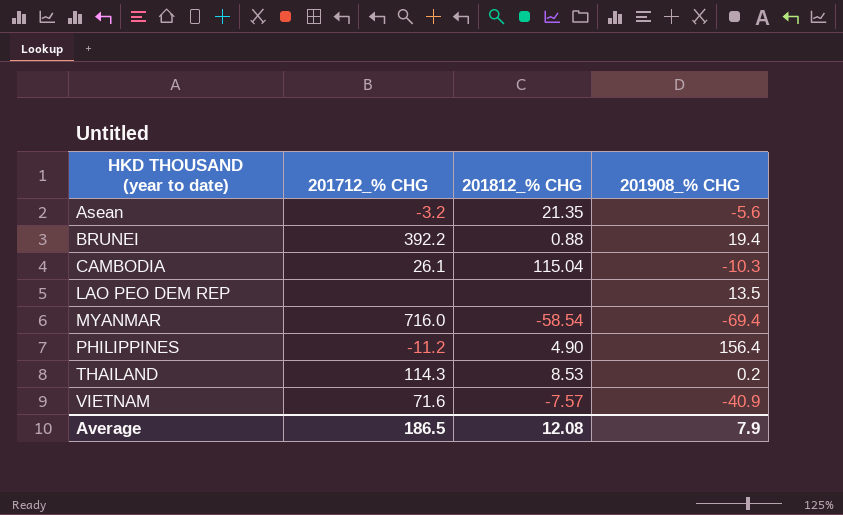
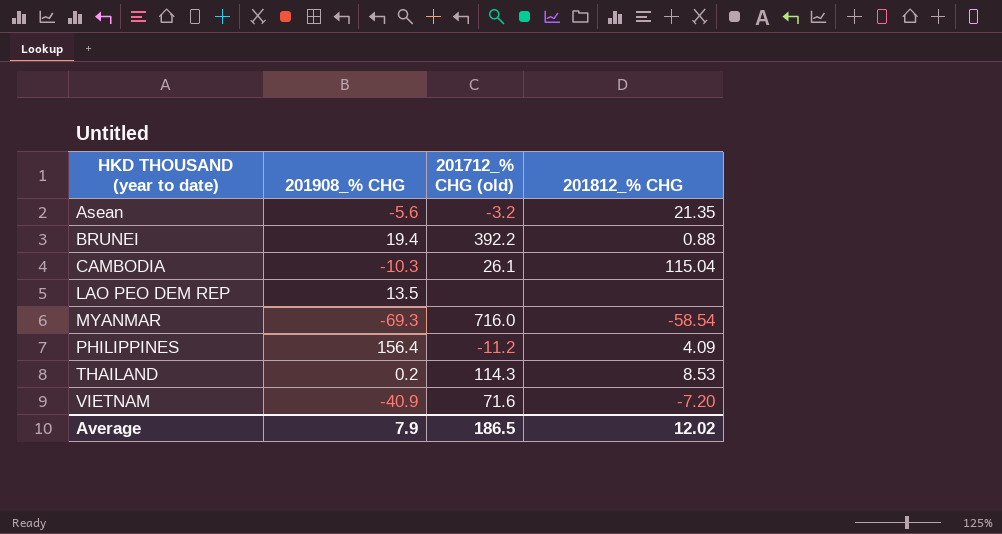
column 201908_% CHG | position: 4 -> 2
column name: 201712_% CHG -> 201712_% CHG (old)
MYANMAR | 201908_% CHG: -69.4 -> -69.3
PHILIPPINES | 201812_% CHG: 4.90 -> 4.09
VIETNAM | 201812_% CHG: -7.57 -> -7.20
Average | 201812_% CHG: 12.08 -> 12.02

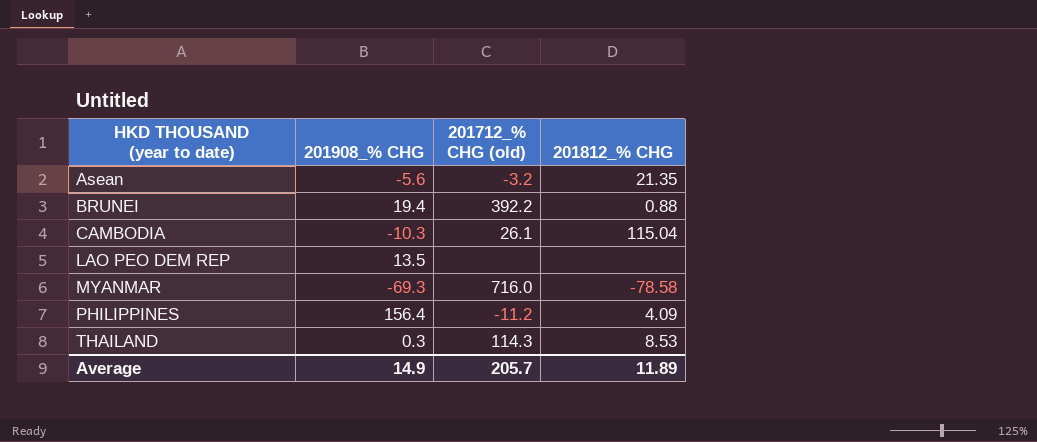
row VIETNAM: -40.9 | 71.6 | -7.20 -> none
MYANMAR | 201812_% CHG: -58.54 -> -78.58
THAILAND | 201908_% CHG: 0.2 -> 0.3
Average | 201908_% CHG: 7.9 -> 14.9
Average | 201712_% CHG (old): 186.5 -> 205.7
Average | 201812_% CHG: 12.02 -> 11.89

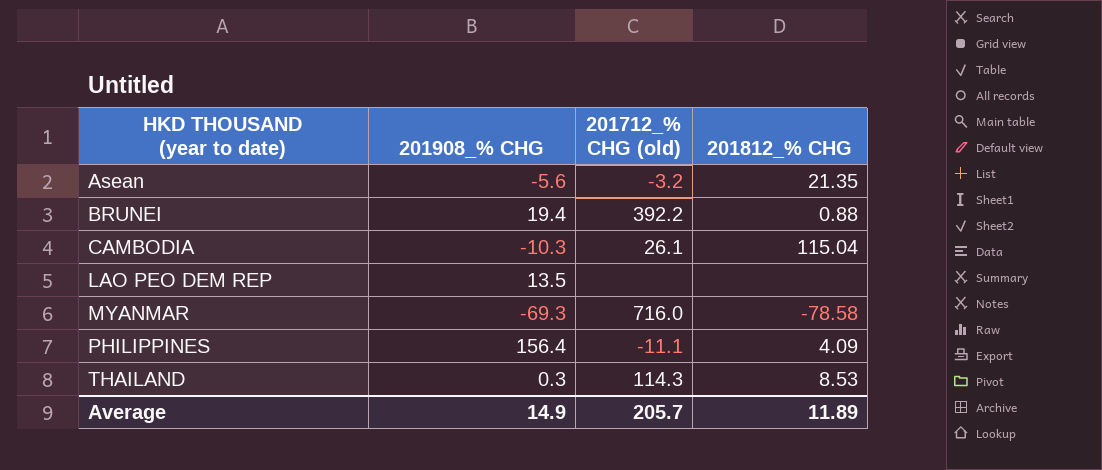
PHILIPPINES | 201712_% CHG (old): -11.2 -> -11.1

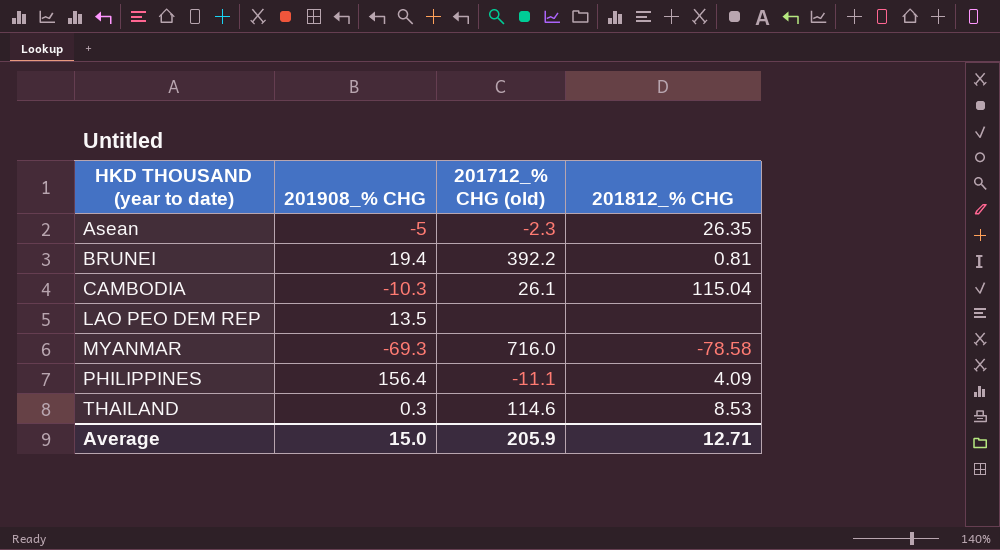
Asean | 201908_% CHG: -5.6 -> -5
Asean | 201712_% CHG (old): -3.2 -> -2.3
Asean | 201812_% CHG: 21.35 -> 26.35
BRUNEI | 201812_% CHG: 0.88 -> 0.81
THAILAND | 201712_% CHG (old): 114.3 -> 114.6
Average | 201908_% CHG: 14.9 -> 15.0
Average | 201712_% CHG (old): 205.7 -> 205.9
Average | 201812_% CHG: 11.89 -> 12.71

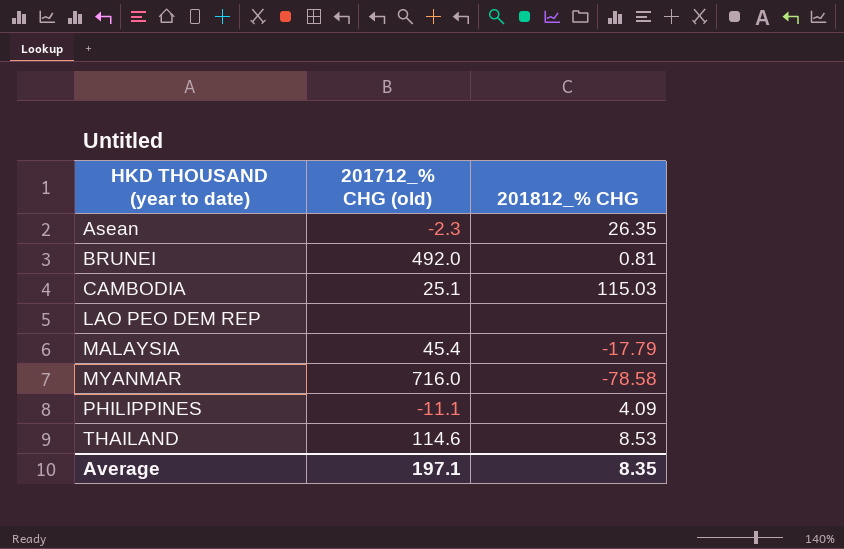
column 201908_% CHG | position: 2 -> none
BRUNEI | 201712_% CHG (old): 392.2 -> 492.0
CAMBODIA | 201712_% CHG (old): 26.1 -> 25.1
CAMBODIA | 201812_% CHG: 115.04 -> 115.03
row MALAYSIA: none -> 45.4 | -17.79
Average | 201712_% CHG (old): 205.9 -> 197.1
Average | 201812_% CHG: 12.71 -> 8.35

